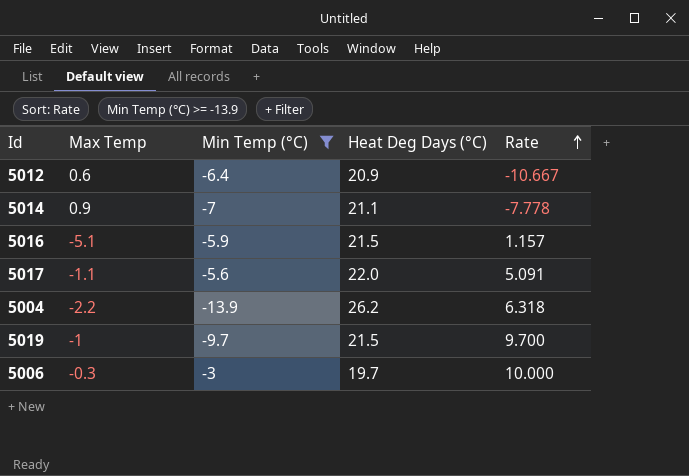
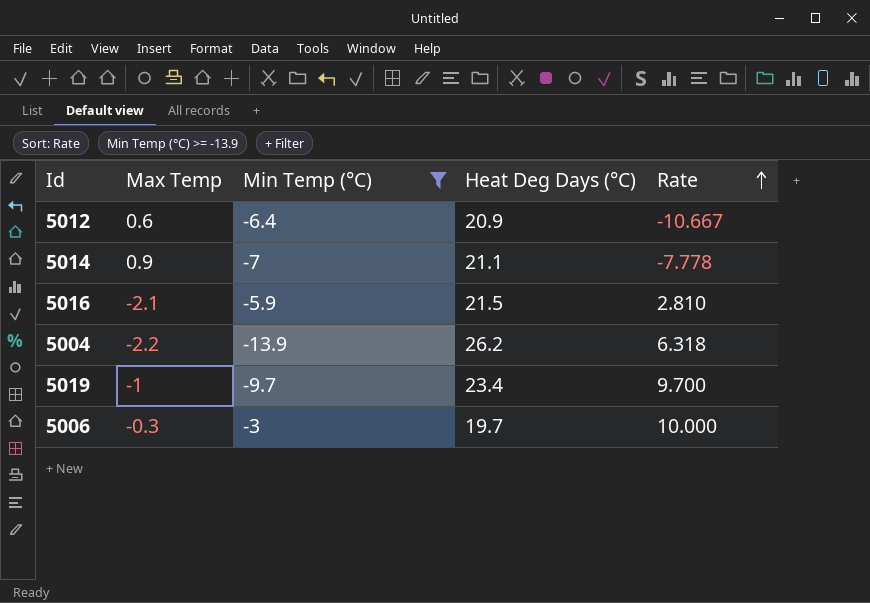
row 5017: -1.1 | -5.6 | 22.0 | 5.091 -> none
5016 | Max Temp: -5.1 -> -2.1
5016 | Rate: 1.157 -> 2.810
5019 | Heat Deg Days (°C): 21.5 -> 23.4

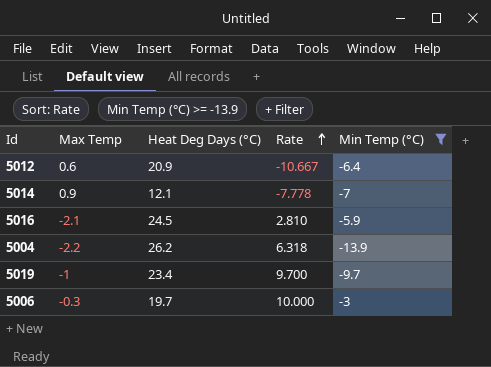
column Min Temp (°C) | position: 3 -> 5
5014 | Heat Deg Days (°C): 21.1 -> 12.1
5016 | Heat Deg Days (°C): 21.5 -> 24.5

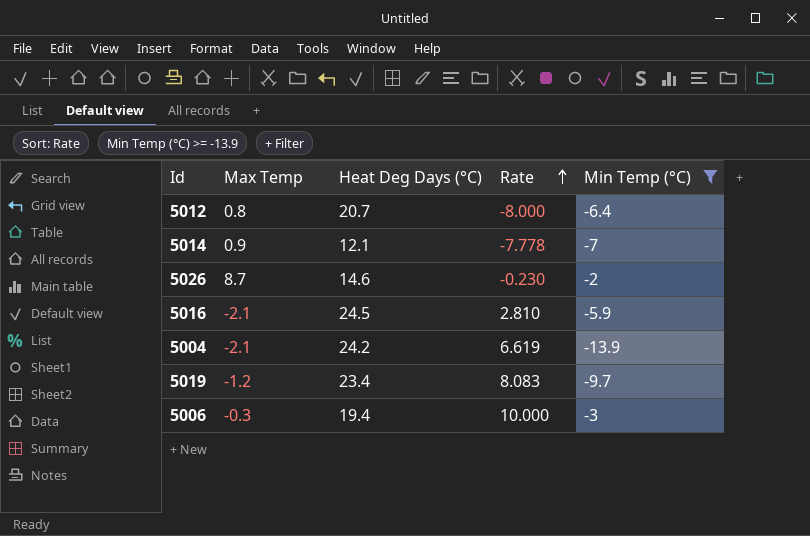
5012 | Max Temp: 0.6 -> 0.8
5012 | Heat Deg Days (°C): 20.9 -> 20.7
5012 | Rate: -10.667 -> -8.000
row 5026: none -> 8.7 | 14.6 | -0.230 | -2
5004 | Max Temp: -2.2 -> -2.1
5004 | Heat Deg Days (°C): 26.2 -> 24.2
5004 | Rate: 6.318 -> 6.619
5019 | Max Temp: -1 -> -1.2
5019 | Rate: 9.700 -> 8.083
5006 | Heat Deg Days (°C): 19.7 -> 19.4

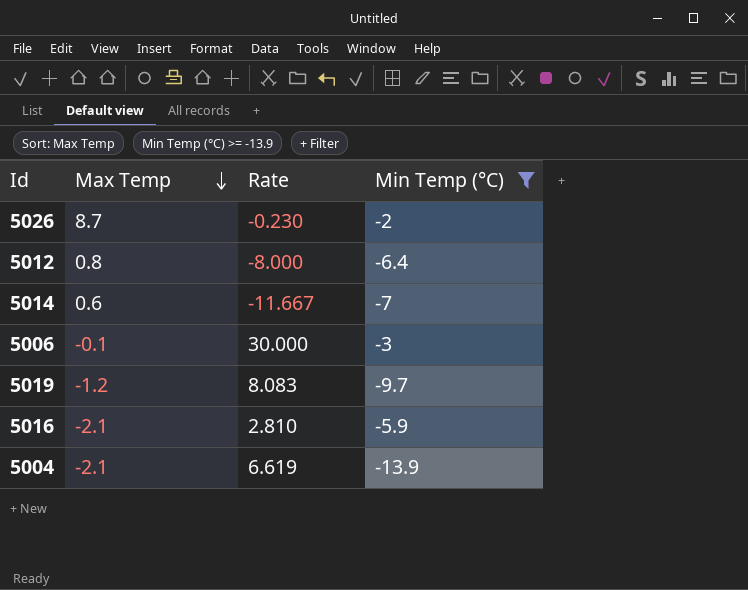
row order: Rate ascending -> Max Temp descending
column Heat Deg Days (°C) | position: 3 -> none
5014 | Max Temp: 0.9 -> 0.6
5014 | Rate: -7.778 -> -11.667
5006 | Max Temp: -0.3 -> -0.1
5006 | Rate: 10.000 -> 30.000

